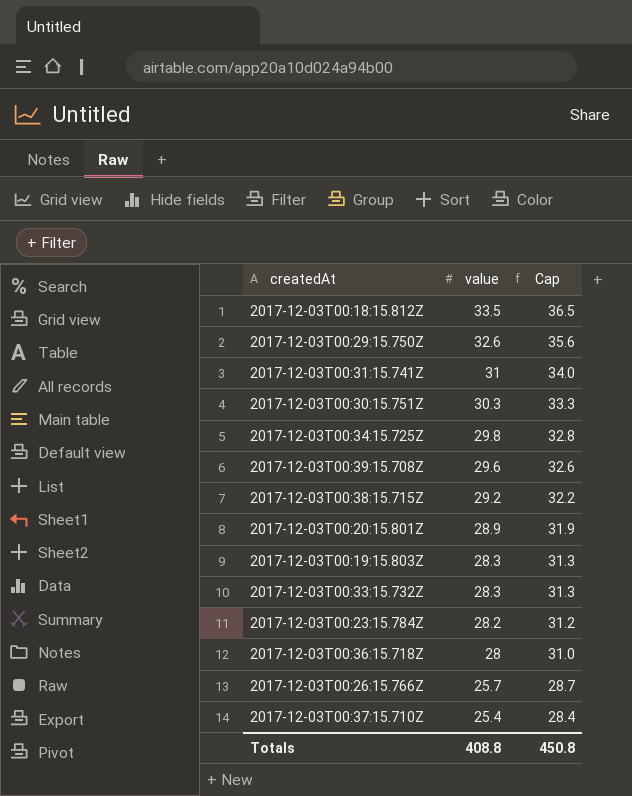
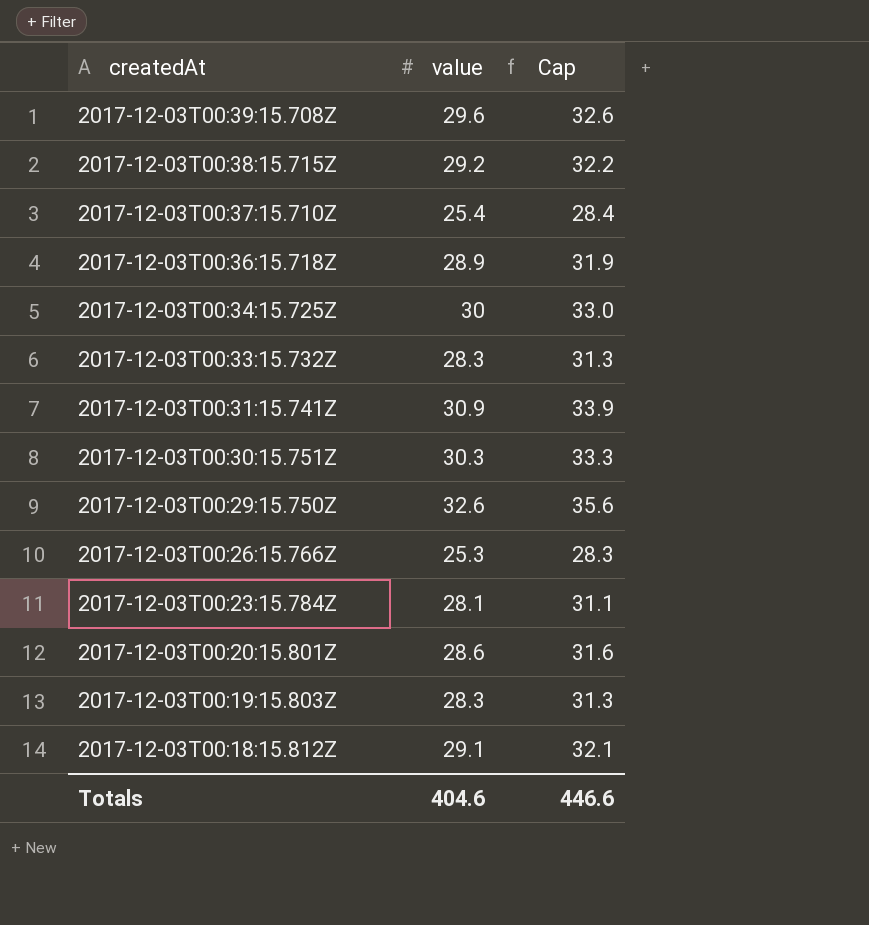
row order: value descending -> createdAt descending
2017-12-03T00:36:15.718Z | value: 28 -> 28.9
2017-12-03T00:36:15.718Z | Cap: 31.0 -> 31.9
2017-12-03T00:34:15.725Z | value: 29.8 -> 30
2017-12-03T00:34:15.725Z | Cap: 32.8 -> 33.0
2017-12-03T00:31:15.741Z | value: 31 -> 30.9
2017-12-03T00:31:15.741Z | Cap: 34.0 -> 33.9
2017-12-03T00:26:15.766Z | value: 25.7 -> 25.3
2017-12-03T00:26:15.766Z | Cap: 28.7 -> 28.3
2017-12-03T00:23:15.784Z | value: 28.2 -> 28.1
2017-12-03T00:23:15.784Z | Cap: 31.2 -> 31.1
2017-12-03T00:20:15.801Z | value: 28.9 -> 28.6
2017-12-03T00:20:15.801Z | Cap: 31.9 -> 31.6
2017-12-03T00:18:15.812Z | value: 33.5 -> 29.1
2017-12-03T00:18:15.812Z | Cap: 36.5 -> 32.1
Totals | value: 408.8 -> 404.6
Totals | Cap: 450.8 -> 446.6

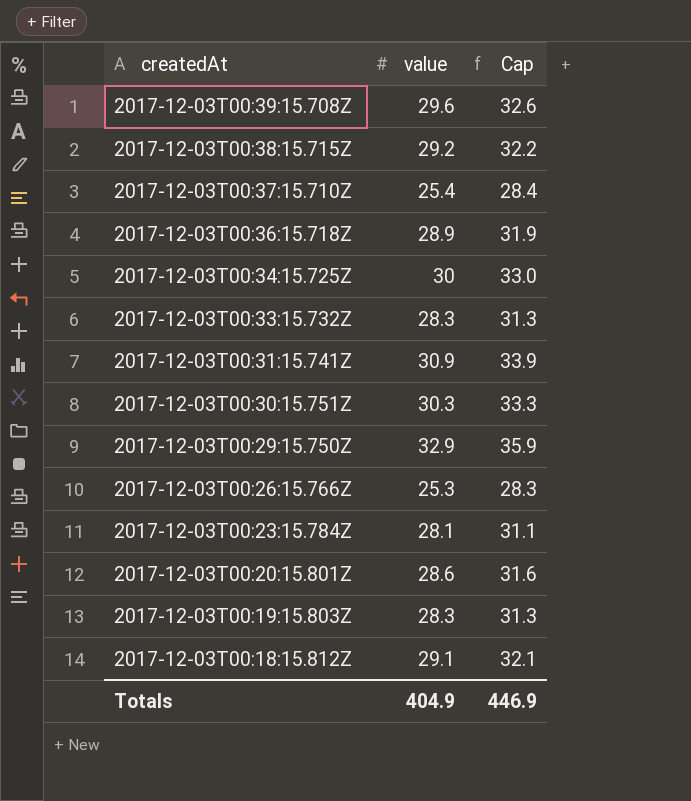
2017-12-03T00:29:15.750Z | value: 32.6 -> 32.9
2017-12-03T00:29:15.750Z | Cap: 35.6 -> 35.9
Totals | value: 404.6 -> 404.9
Totals | Cap: 446.6 -> 446.9

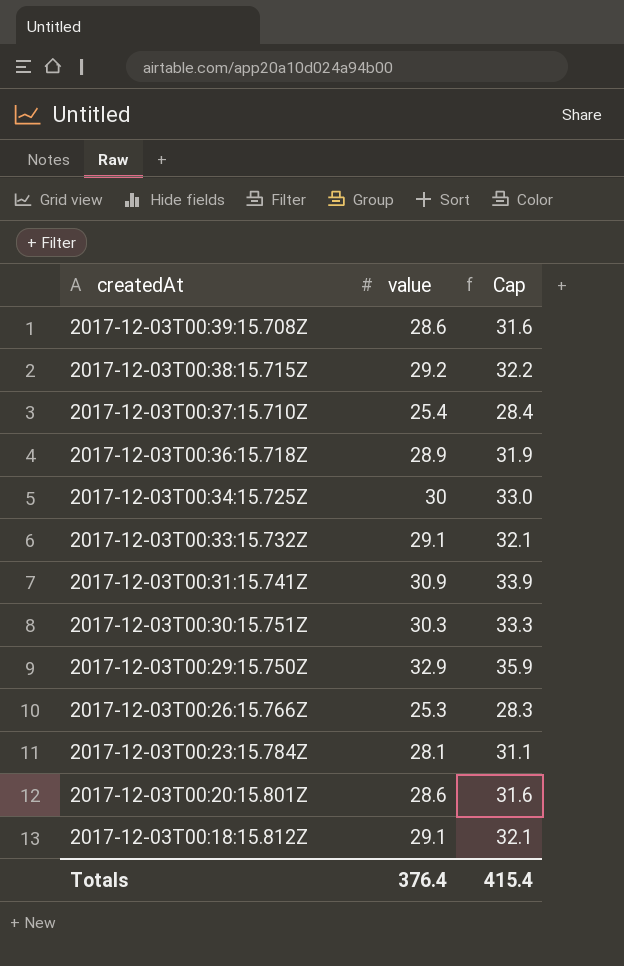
row 2017-12-03T00:19:15.803Z: 28.3 | 31.3 -> none
2017-12-03T00:39:15.708Z | value: 29.6 -> 28.6
2017-12-03T00:39:15.708Z | Cap: 32.6 -> 31.6
2017-12-03T00:33:15.732Z | value: 28.3 -> 29.1
2017-12-03T00:33:15.732Z | Cap: 31.3 -> 32.1
Totals | value: 404.9 -> 376.4
Totals | Cap: 446.9 -> 415.4

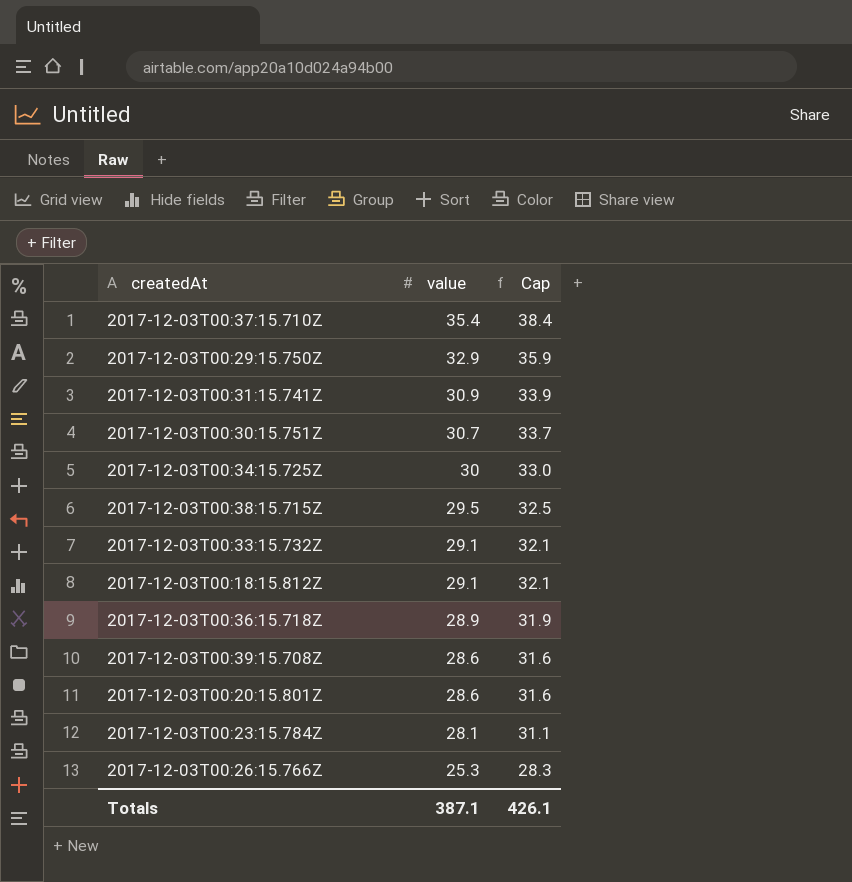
row order: createdAt descending -> value descending
2017-12-03T00:37:15.710Z | value: 25.4 -> 35.4
2017-12-03T00:37:15.710Z | Cap: 28.4 -> 38.4
2017-12-03T00:30:15.751Z | value: 30.3 -> 30.7
2017-12-03T00:30:15.751Z | Cap: 33.3 -> 33.7
2017-12-03T00:38:15.715Z | value: 29.2 -> 29.5
2017-12-03T00:38:15.715Z | Cap: 32.2 -> 32.5
Totals | value: 376.4 -> 387.1
Totals | Cap: 415.4 -> 426.1

